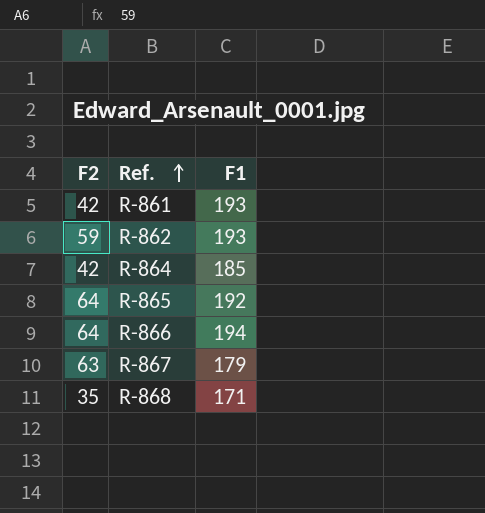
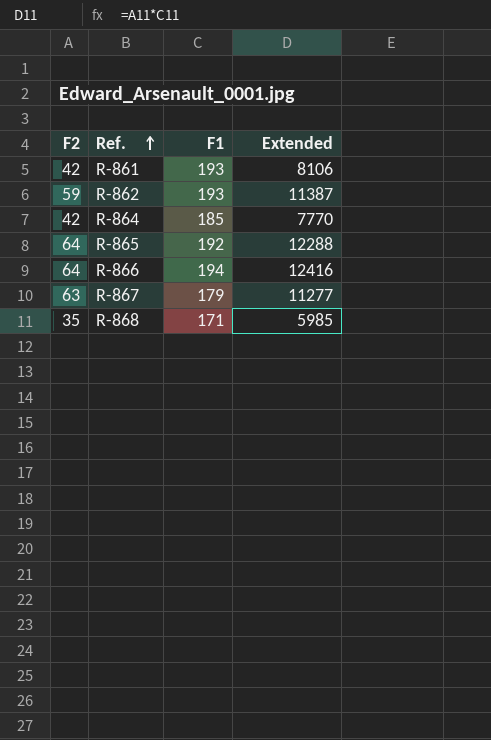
column Extended | formula: none -> [F2] * [F1]

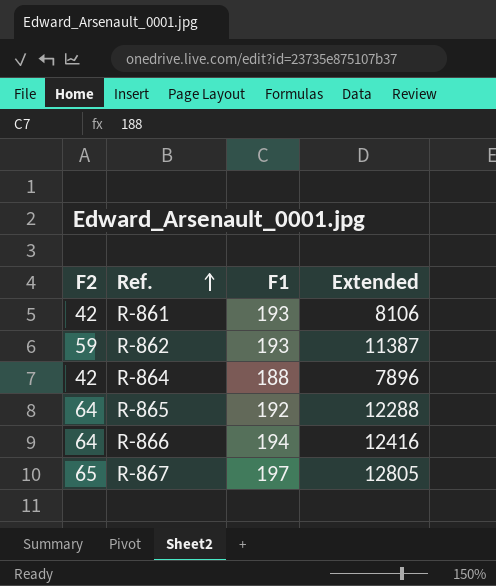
row R-868: 35 | 171 | 5985 -> none
R-864 | F1: 185 -> 188
R-864 | Extended: 7770 -> 7896
R-867 | F2: 63 -> 65
R-867 | F1: 179 -> 197
R-867 | Extended: 11277 -> 12805

